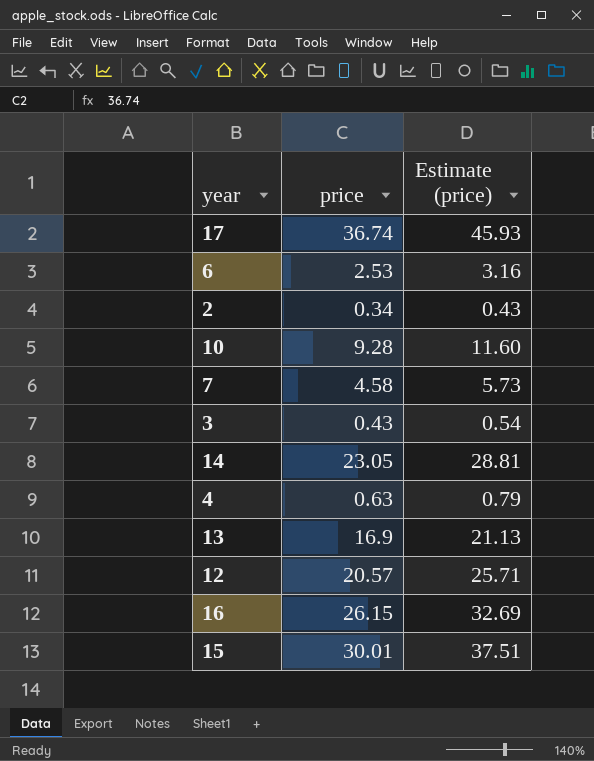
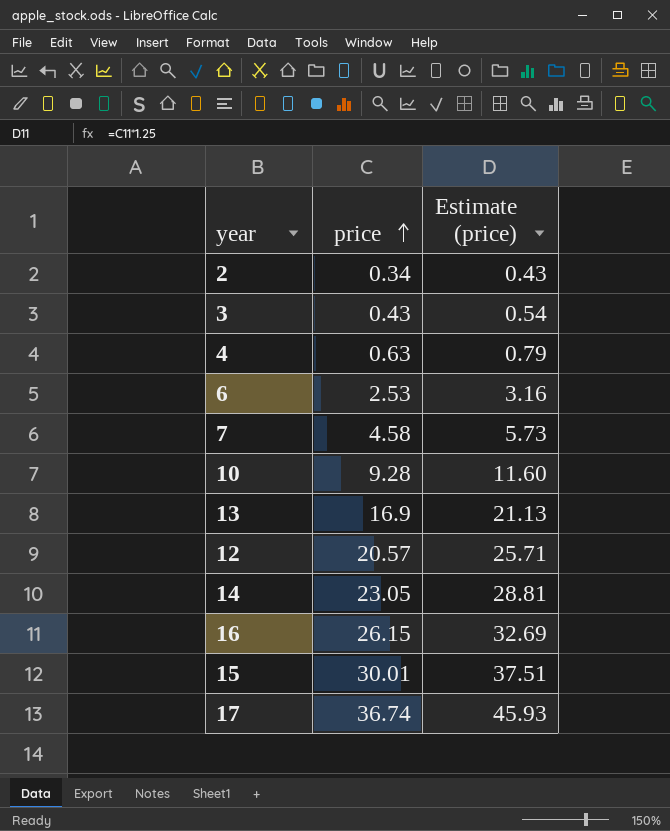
row order: none -> price ascending

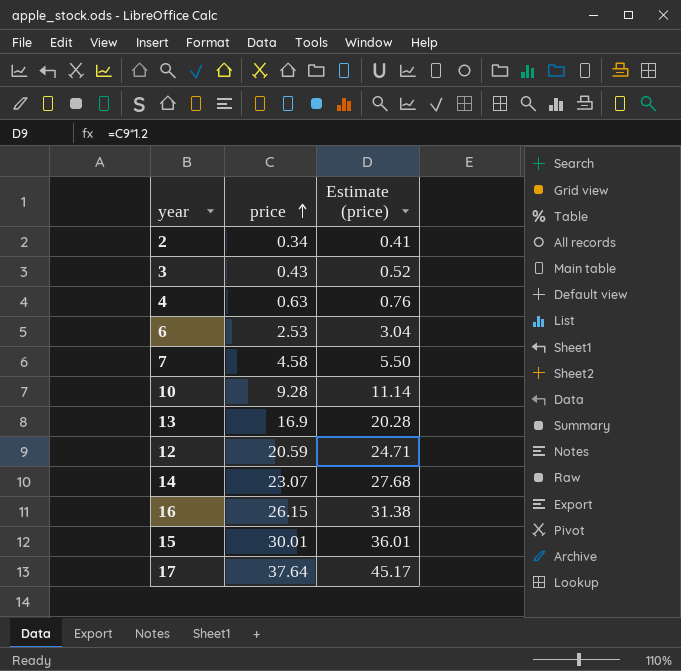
column Estimate (price) | formula: [price] * 1.25 -> [price] * 1.2
12 | price: 20.57 -> 20.59
14 | price: 23.05 -> 23.07
17 | price: 36.74 -> 37.64

